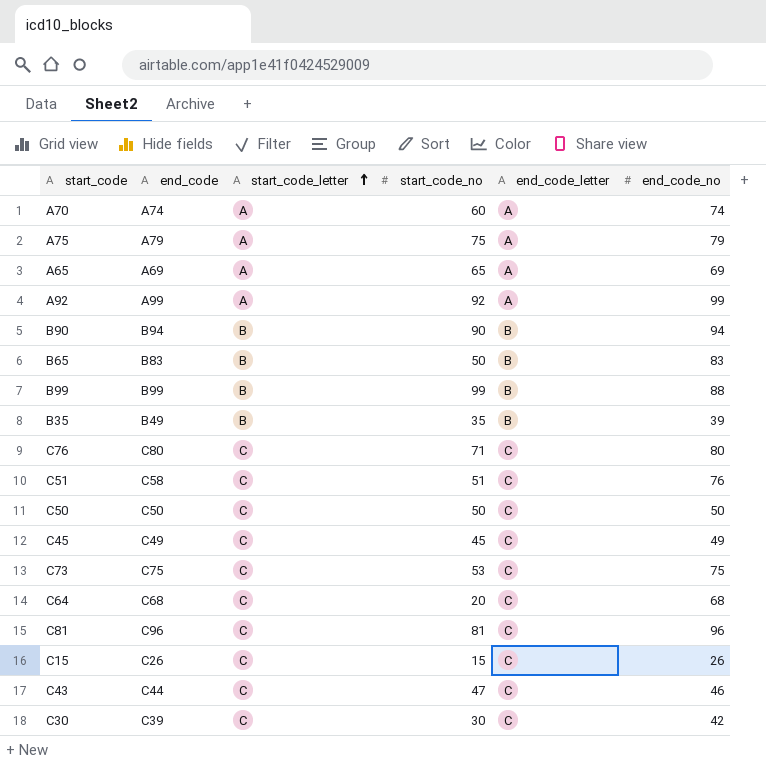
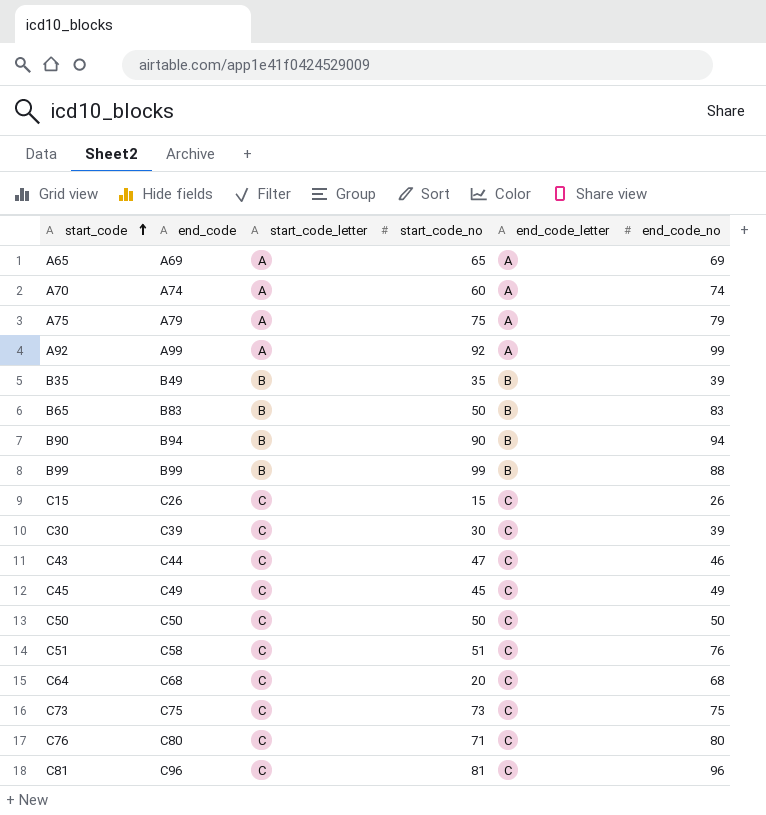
row order: start_code_letter ascending -> start_code ascending
C30 | end_code_no: 42 -> 39
C73 | start_code_no: 53 -> 73

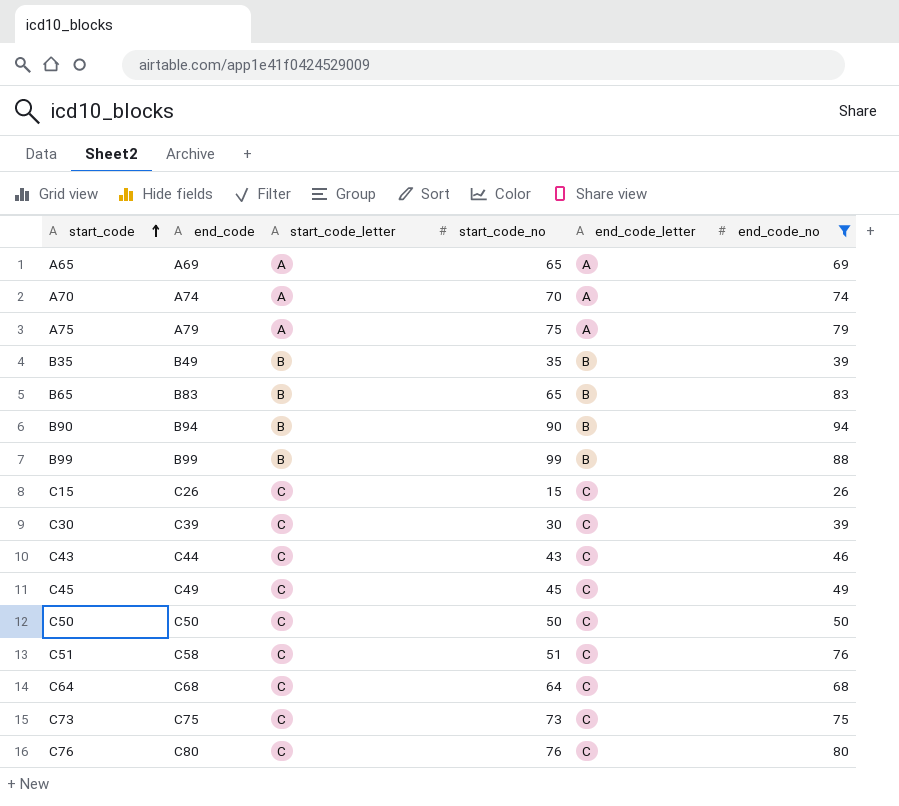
filter: none -> end_code_no <= 94
A70 | start_code_no: 60 -> 70
B65 | start_code_no: 50 -> 65
C43 | start_code_no: 47 -> 43
C64 | start_code_no: 20 -> 64
C76 | start_code_no: 71 -> 76

